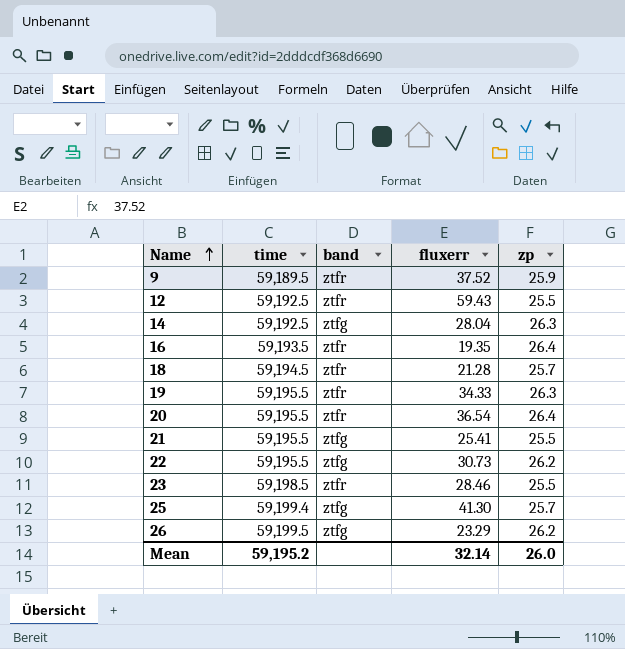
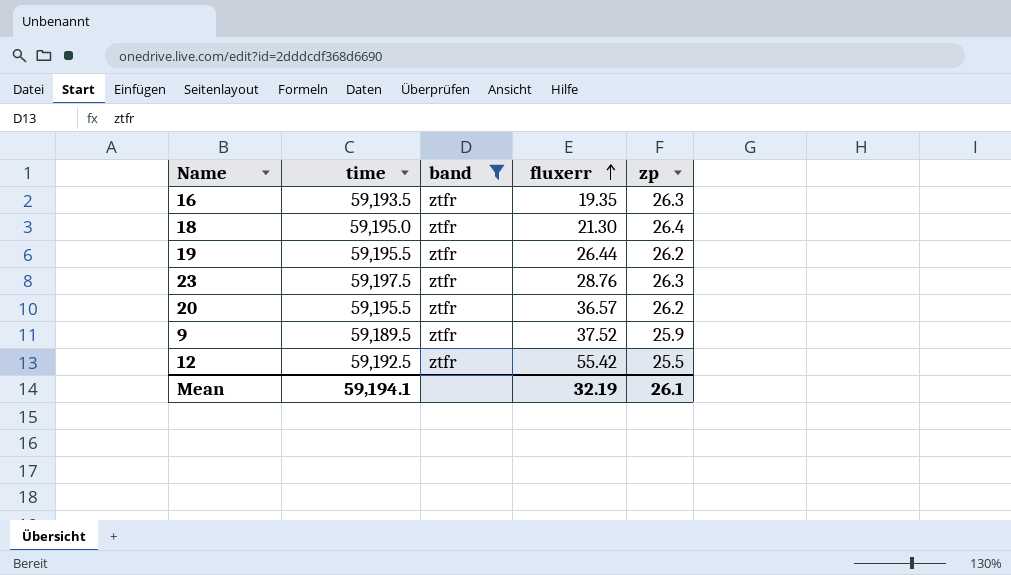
filter: none -> band = ztfr
row order: Name ascending -> fluxerr ascending
16 | zp: 26.4 -> 26.3
18 | time: 59,194.5 -> 59,195.0
18 | fluxerr: 21.28 -> 21.30
18 | zp: 25.7 -> 26.4
19 | fluxerr: 34.33 -> 26.44
19 | zp: 26.3 -> 26.2
23 | time: 59,198.5 -> 59,197.5
23 | fluxerr: 28.46 -> 28.76
23 | zp: 25.5 -> 26.3
20 | fluxerr: 36.54 -> 36.57
20 | zp: 26.4 -> 26.2
12 | fluxerr: 59.43 -> 55.42
Mean | time: 59,195.2 -> 59,194.1
Mean | fluxerr: 32.14 -> 32.19
Mean | zp: 26.0 -> 26.1

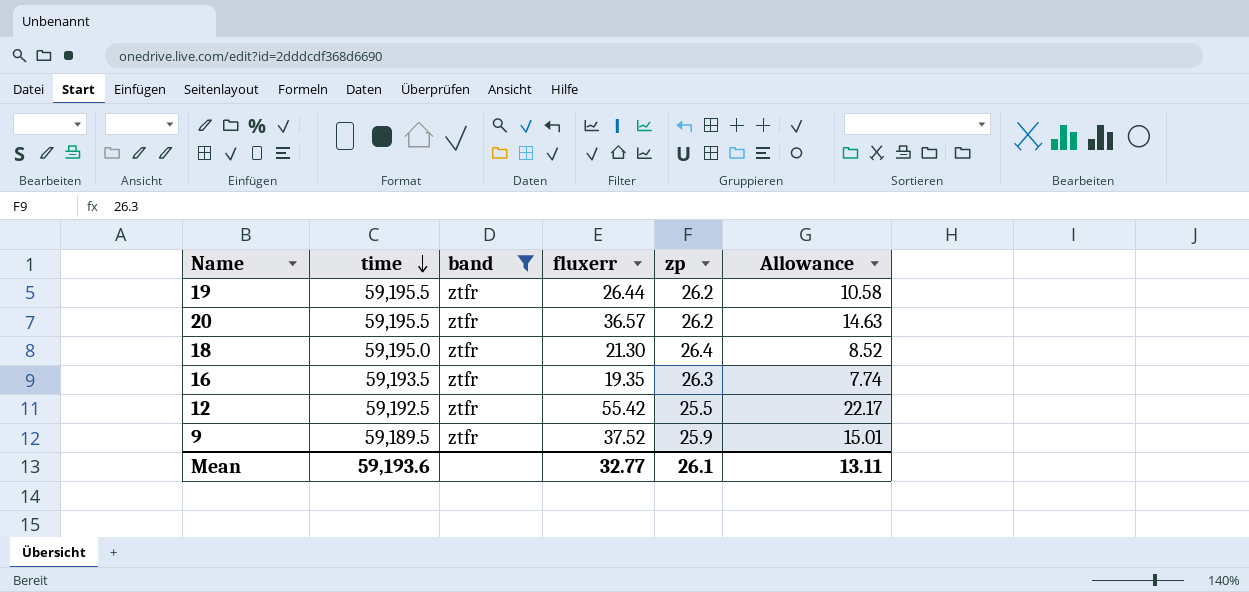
row order: fluxerr ascending -> time descending
column Allowance | formula: none -> [fluxerr] * 0.4
row 23: 59,197.5 | ztfr | 28.76 | 26.3 -> none
Mean | time: 59,194.1 -> 59,193.6
Mean | fluxerr: 32.19 -> 32.77

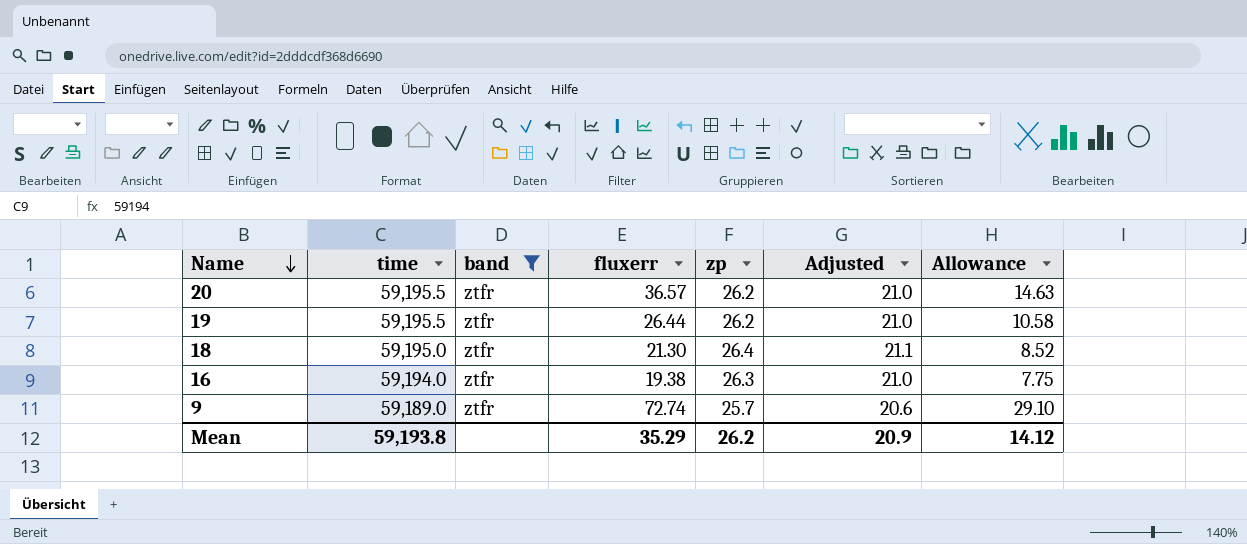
row order: time descending -> Name descending
column Adjusted | formula: none -> [zp] * 0.8
row 12: 59,192.5 | ztfr | 55.42 | 25.5 | 22.17 -> none
16 | time: 59,193.5 -> 59,194.0
16 | fluxerr: 19.35 -> 19.38
16 | Allowance: 7.74 -> 7.75
9 | time: 59,189.5 -> 59,189.0
9 | fluxerr: 37.52 -> 72.74
9 | zp: 25.9 -> 25.7
9 | Allowance: 15.01 -> 29.10
Mean | time: 59,193.6 -> 59,193.8
Mean | fluxerr: 32.77 -> 35.29
Mean | zp: 26.1 -> 26.2
Mean | Allowance: 13.11 -> 14.12

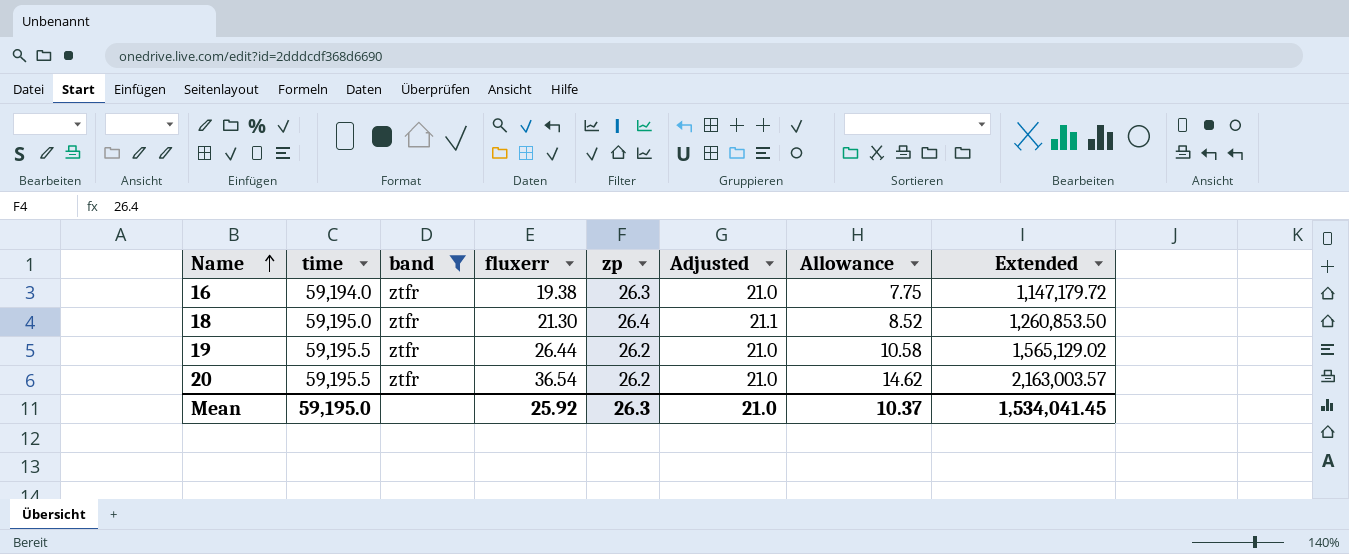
row order: Name descending -> Name ascending
column Extended | formula: none -> [time] * [fluxerr]
row 9: 59,189.0 | ztfr | 72.74 | 25.7 | 20.6 | 29.10 -> none
20 | fluxerr: 36.57 -> 36.54
20 | Allowance: 14.63 -> 14.62
Mean | time: 59,193.8 -> 59,195.0
Mean | fluxerr: 35.29 -> 25.92
Mean | zp: 26.2 -> 26.3
Mean | Adjusted: 20.9 -> 21.0
Mean | Allowance: 14.12 -> 10.37

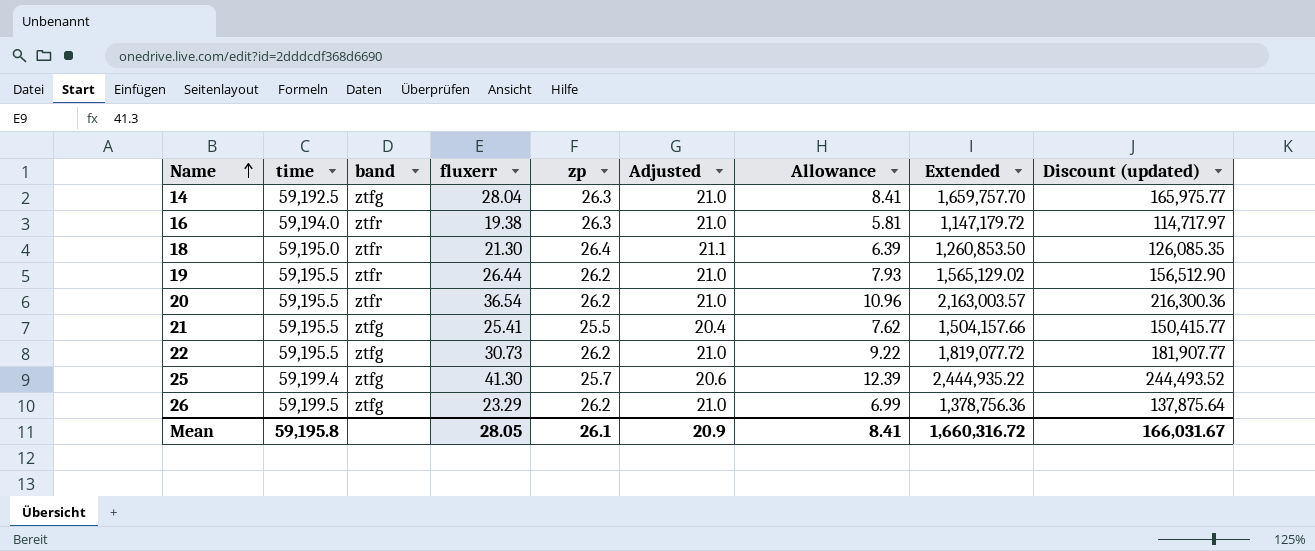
filter: band = ztfr -> none
column Allowance | formula: [fluxerr] * 0.4 -> [fluxerr] * 0.3
column Discount (updated) | formula: none -> [Extended] * 0.1
Mean | time: 59,195.0 -> 59,195.8
Mean | fluxerr: 25.92 -> 28.05
Mean | zp: 26.3 -> 26.1
Mean | Adjusted: 21.0 -> 20.9
Mean | Allowance: 10.37 -> 8.41
Mean | Extended: 1,534,041.45 -> 1,660,316.72

